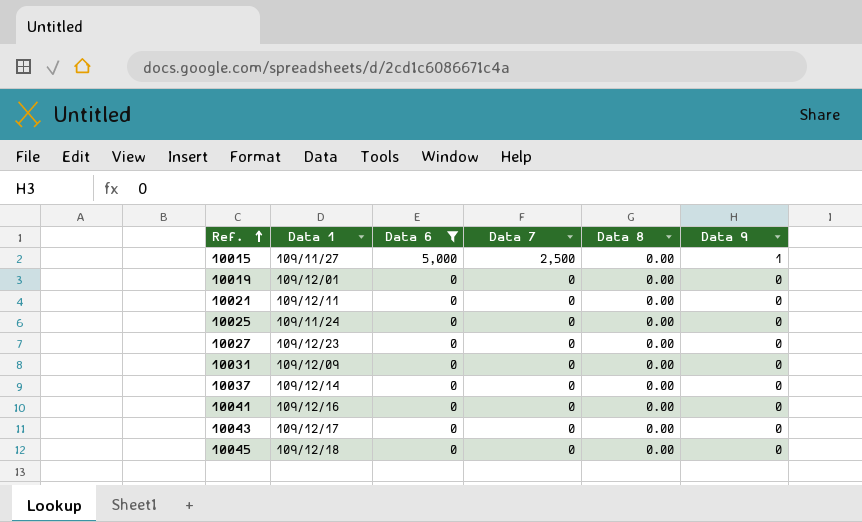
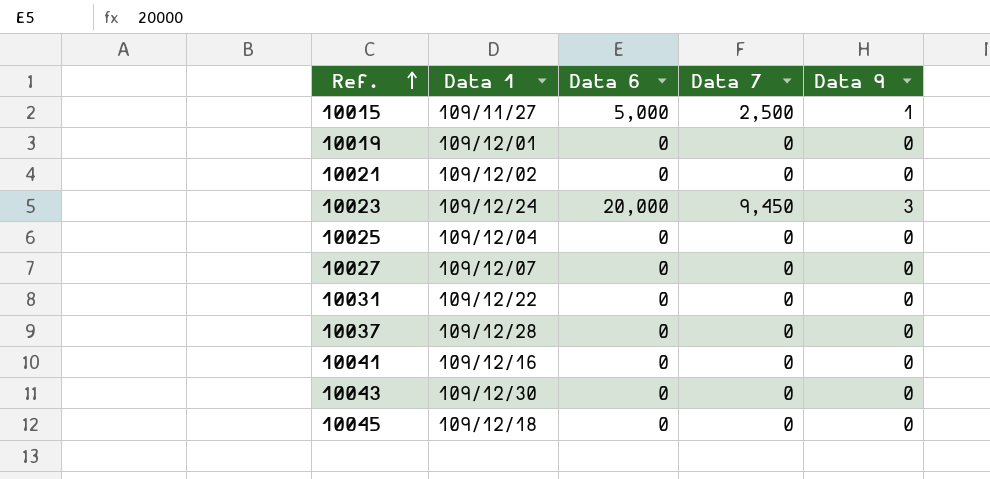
filter: Data 6 != 20,000 -> none
column Data 8 | position: 5 -> none
10021 | Data 1: 109/12/11 -> 109/12/02
10025 | Data 1: 109/11/24 -> 109/12/04
10027 | Data 1: 109/12/23 -> 109/12/07
10031 | Data 1: 109/12/09 -> 109/12/22
10037 | Data 1: 109/12/14 -> 109/12/28
10043 | Data 1: 109/12/17 -> 109/12/30

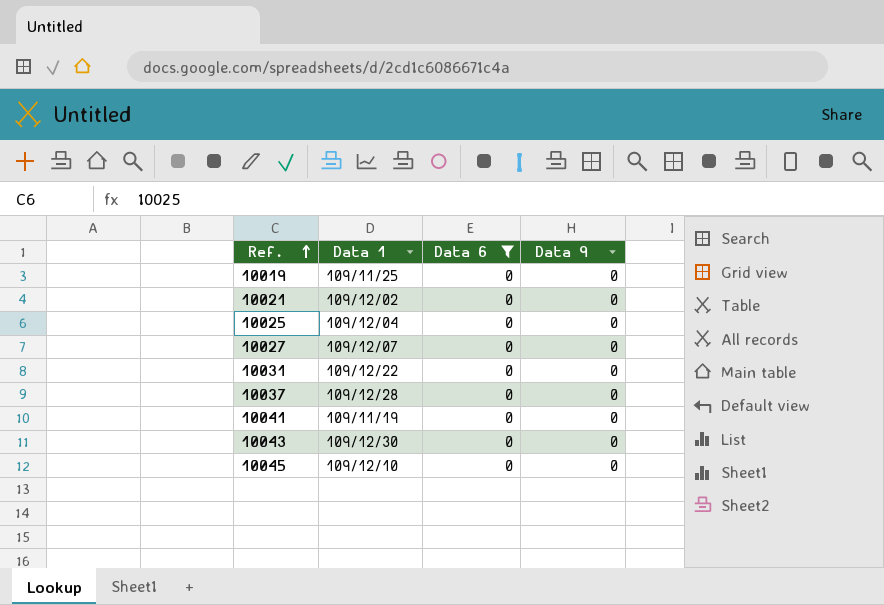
filter: none -> Data 6 = 0
column Data 7 | position: 4 -> none
10019 | Data 1: 109/12/01 -> 109/11/25
10041 | Data 1: 109/12/16 -> 109/11/19
10045 | Data 1: 109/12/18 -> 109/12/10

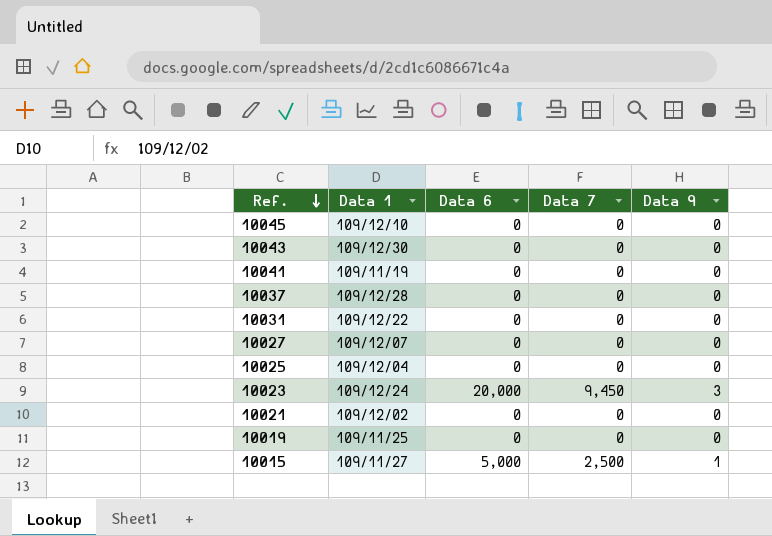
filter: Data 6 = 0 -> none
row order: Ref. ascending -> Ref. descending
column Data 7 | position: none -> 4

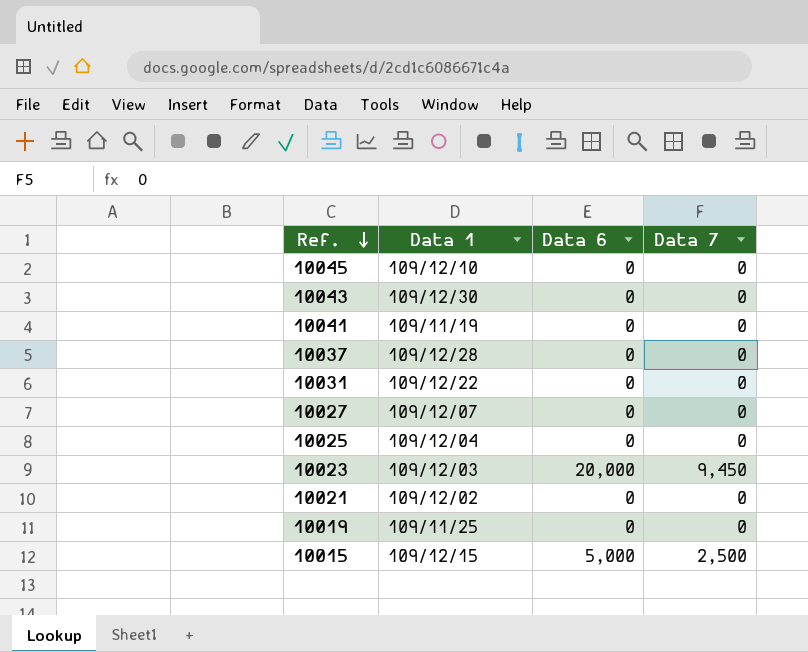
column Data 9 | position: 5 -> none
10023 | Data 1: 109/12/24 -> 109/12/03
10015 | Data 1: 109/11/27 -> 109/12/15

